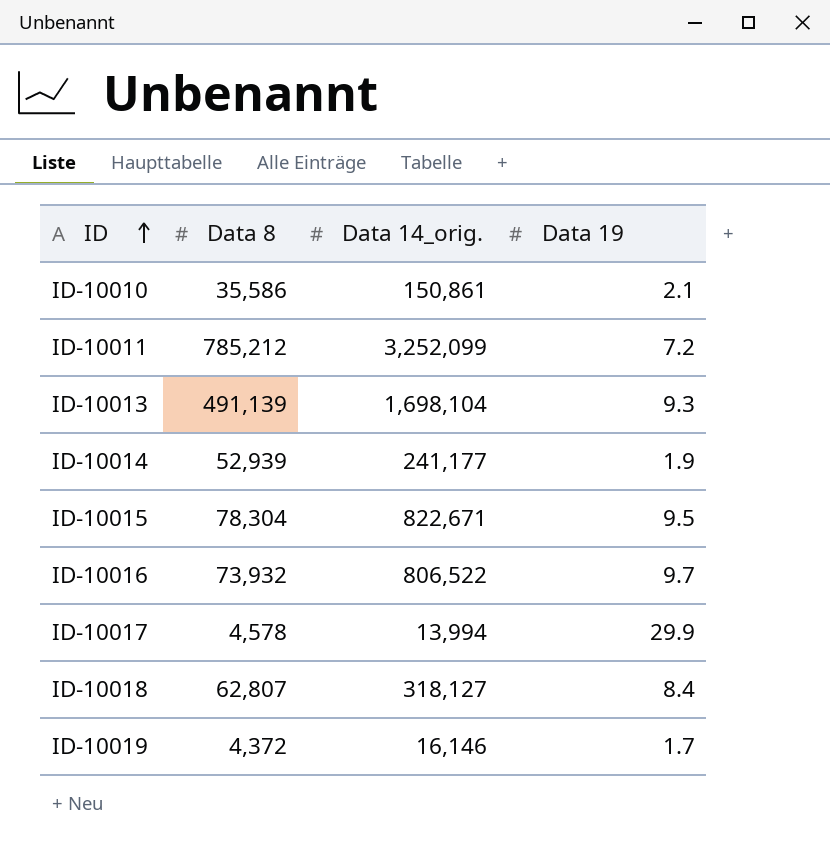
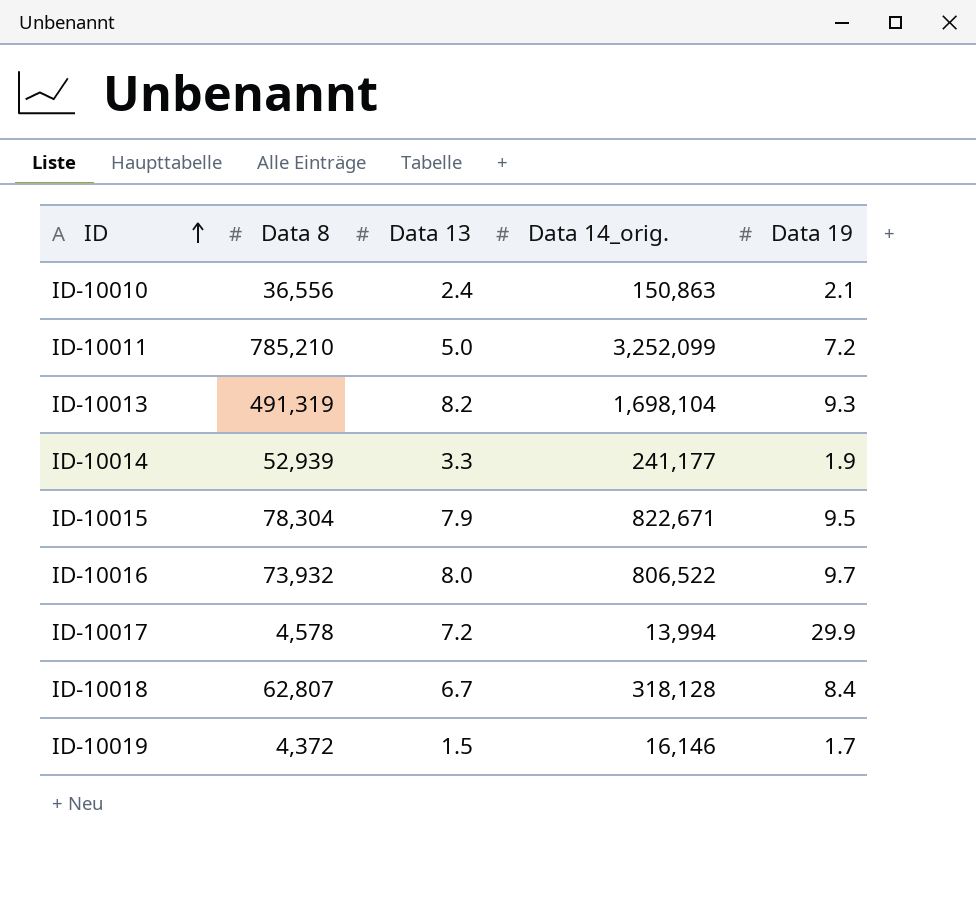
column Data 13 | position: none -> 3
ID-10010 | Data 8: 35,586 -> 36,556
ID-10010 | Data 14_orig.: 150,861 -> 150,863
ID-10011 | Data 8: 785,212 -> 785,210
ID-10013 | Data 8: 491,139 -> 491,319
ID-10018 | Data 14_orig.: 318,127 -> 318,128

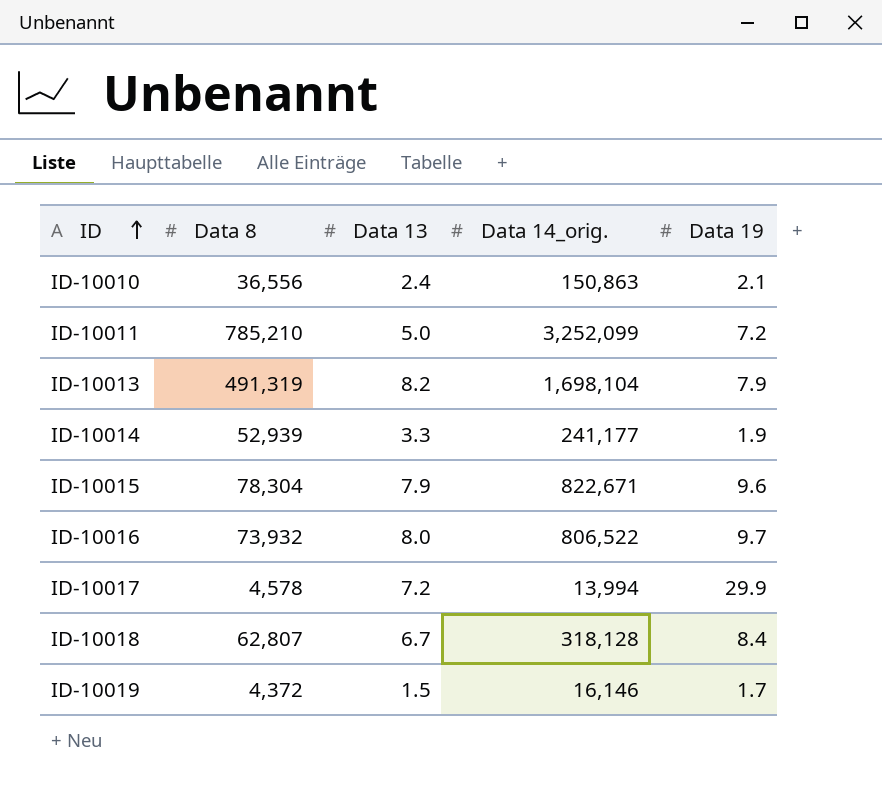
ID-10013 | Data 19: 9.3 -> 7.9
ID-10015 | Data 19: 9.5 -> 9.6

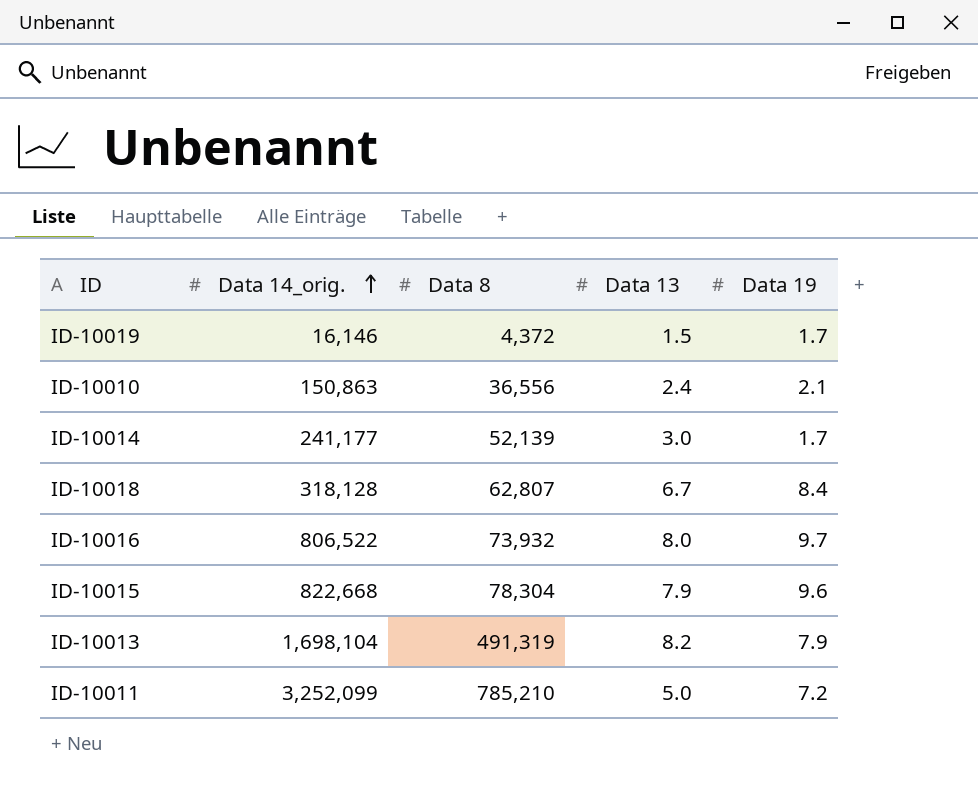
row order: ID ascending -> Data 14_orig. ascending
column Data 14_orig. | position: 4 -> 2
row ID-10017: 4,578 | 7.2 | 13,994 | 29.9 -> none
ID-10014 | Data 8: 52,939 -> 52,139
ID-10014 | Data 13: 3.3 -> 3.0
ID-10014 | Data 19: 1.9 -> 1.7
ID-10015 | Data 14_orig.: 822,671 -> 822,668

